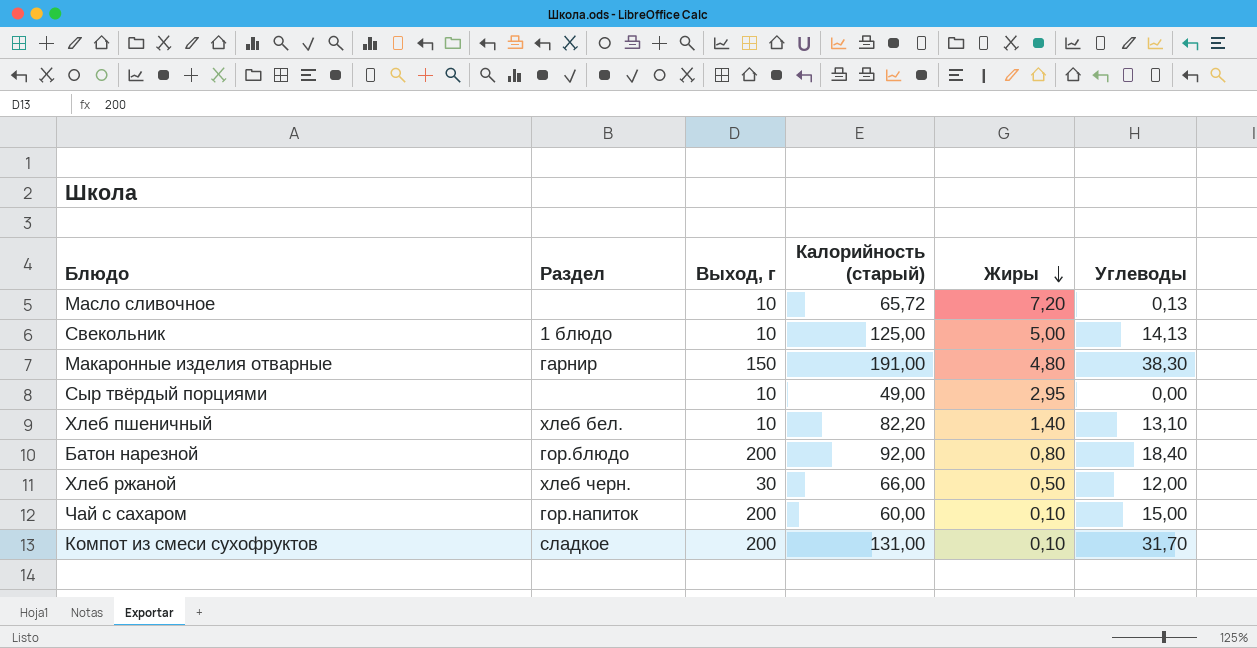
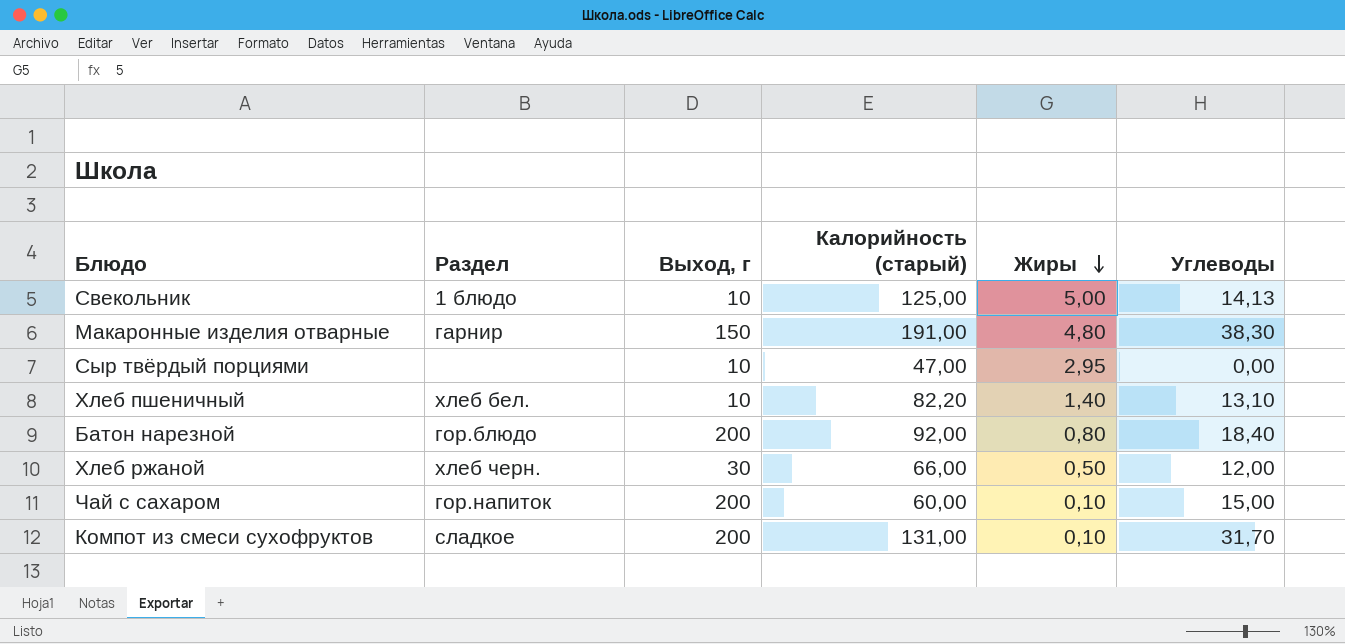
row Масло сливочное: none | 10 | 65,72 | 7,20 | 0,13 -> none
Сыр твёрдый порциями | Калорийность (старый): 49,00 -> 47,00

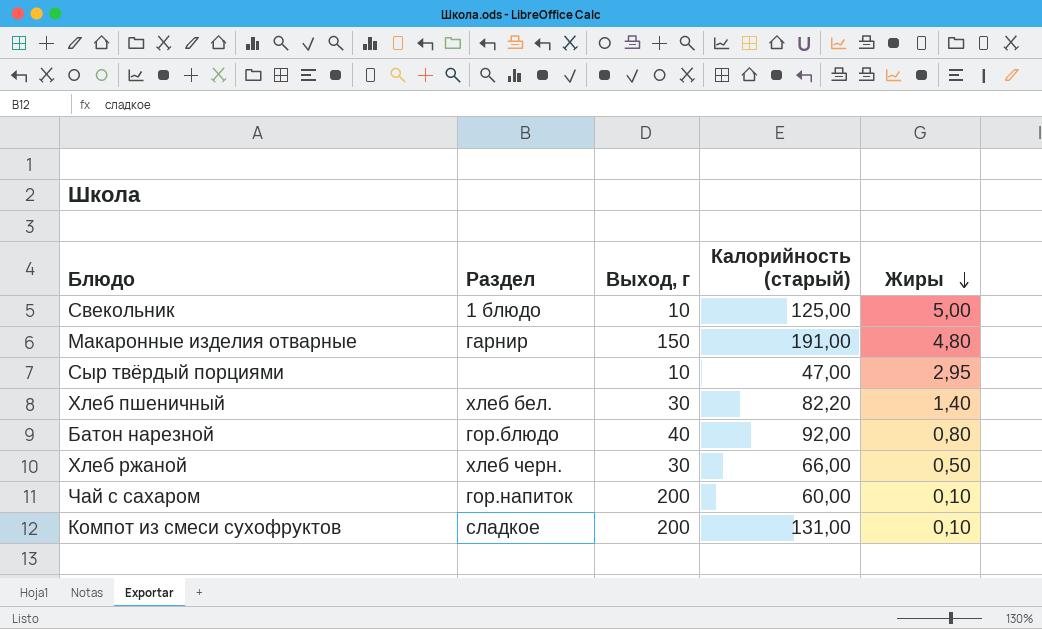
column Углеводы | position: 6 -> none
Хлеб пшеничный | Выход, г: 10 -> 30
Батон нарезной | Выход, г: 200 -> 40

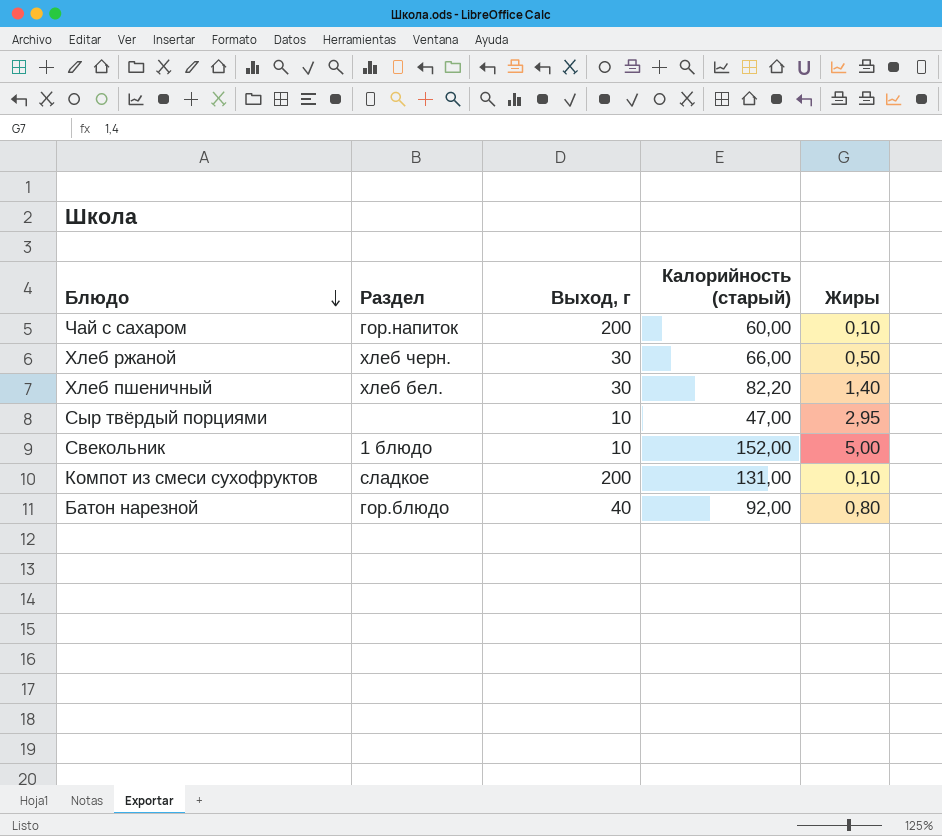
row order: Жиры descending -> Блюдо descending
row Макаронные изделия отварные: гарнир | 150 | 191,00 | 4,80 -> none
Свекольник | Калорийность (старый): 125,00 -> 152,00

